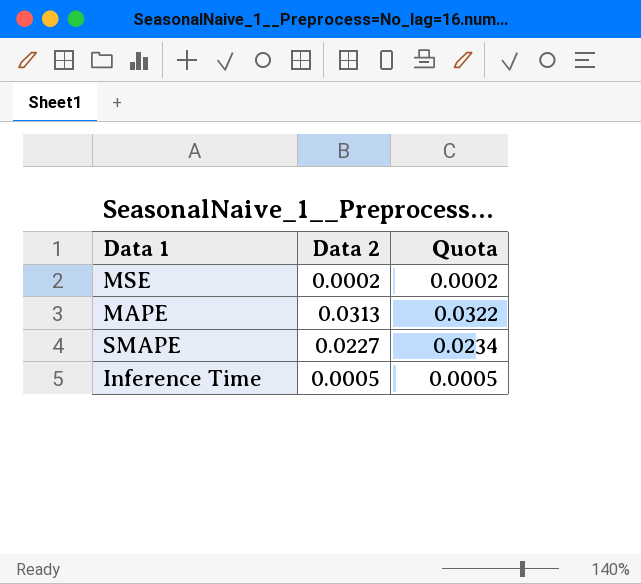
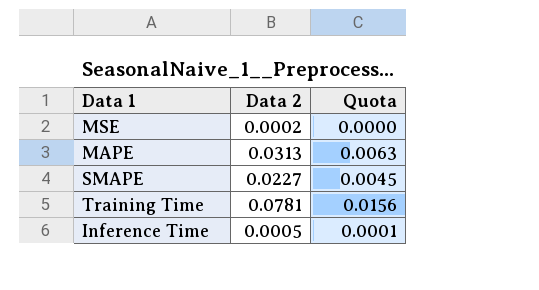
column Quota | formula: [Data 2] * 1.03 -> [Data 2] * 0.2
row Training Time: none -> 0.0781 | 0.0156

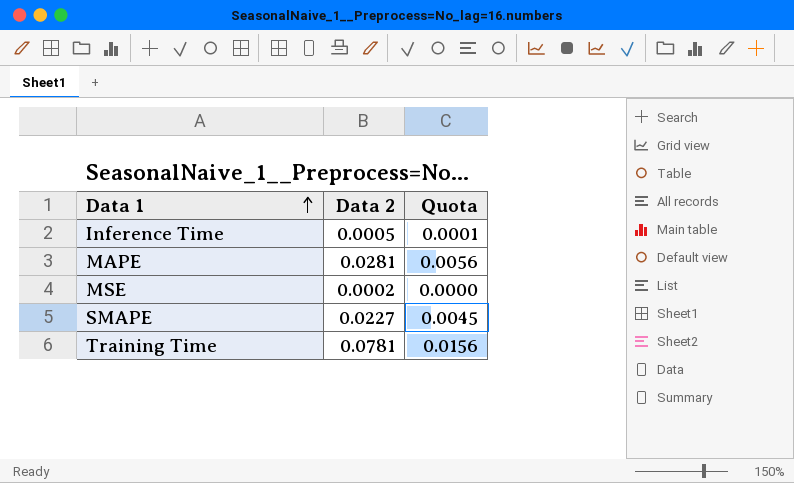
row order: none -> Data 1 ascending
MAPE | Data 2: 0.0313 -> 0.0281
MAPE | Quota: 0.0063 -> 0.0056

